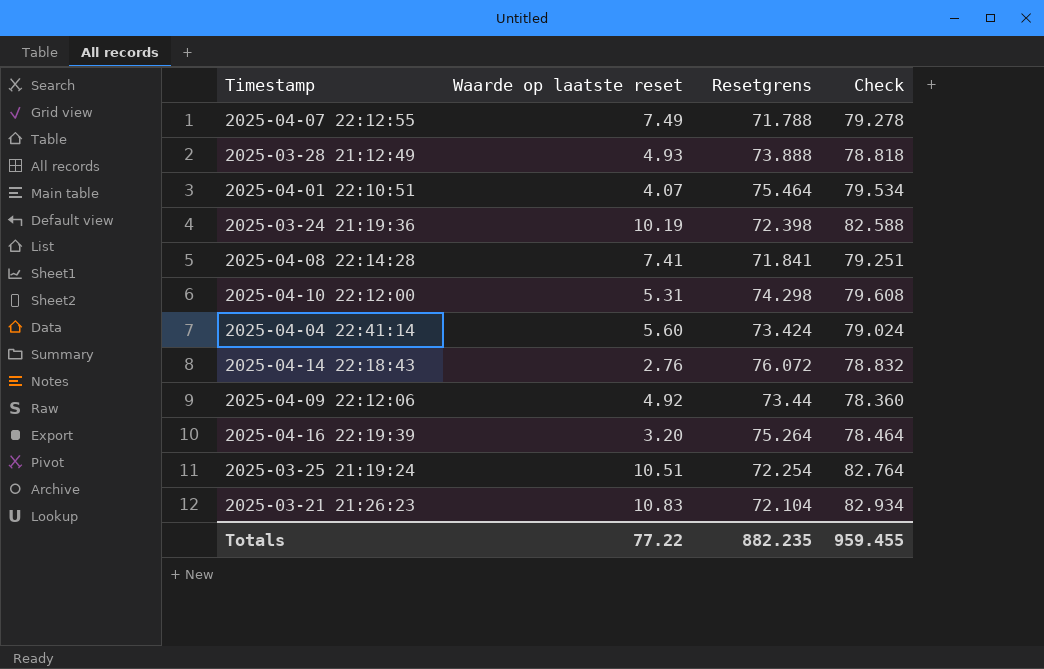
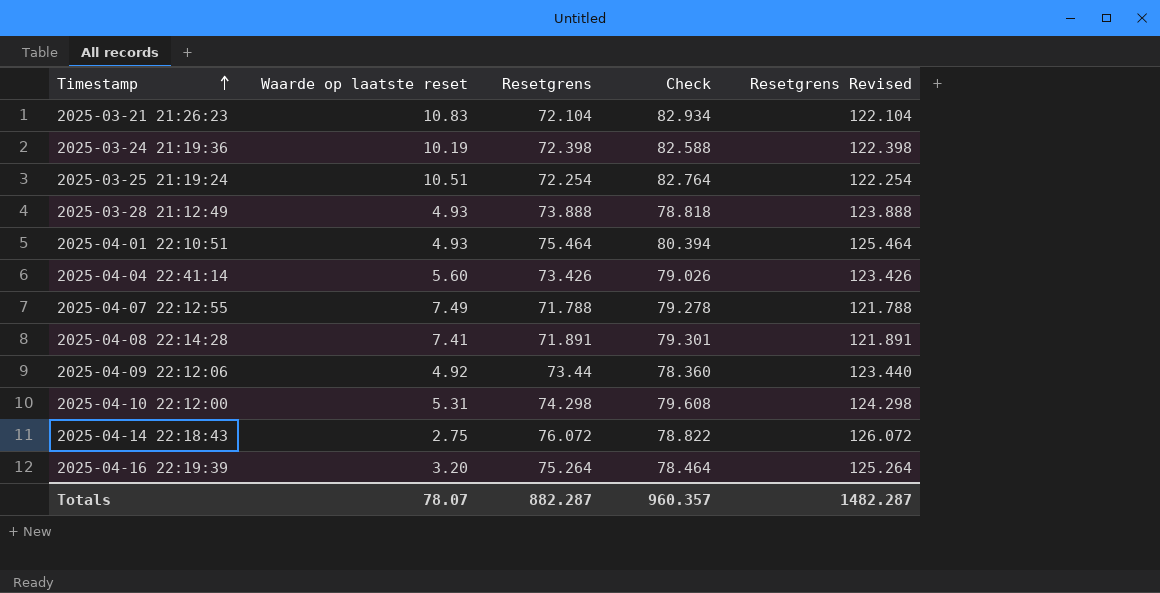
row order: none -> Timestamp ascending
column Resetgrens Revised | formula: none -> [Resetgrens] + 50
2025-04-01 22:10:51 | Waarde op laatste reset: 4.07 -> 4.93
2025-04-01 22:10:51 | Check: 79.534 -> 80.394
2025-04-04 22:41:14 | Resetgrens: 73.424 -> 73.426
2025-04-04 22:41:14 | Check: 79.024 -> 79.026
2025-04-08 22:14:28 | Resetgrens: 71.841 -> 71.891
2025-04-08 22:14:28 | Check: 79.251 -> 79.301
2025-04-14 22:18:43 | Waarde op laatste reset: 2.76 -> 2.75
2025-04-14 22:18:43 | Check: 78.832 -> 78.822
Totals | Waarde op laatste reset: 77.22 -> 78.07
Totals | Resetgrens: 882.235 -> 882.287
Totals | Check: 959.455 -> 960.357

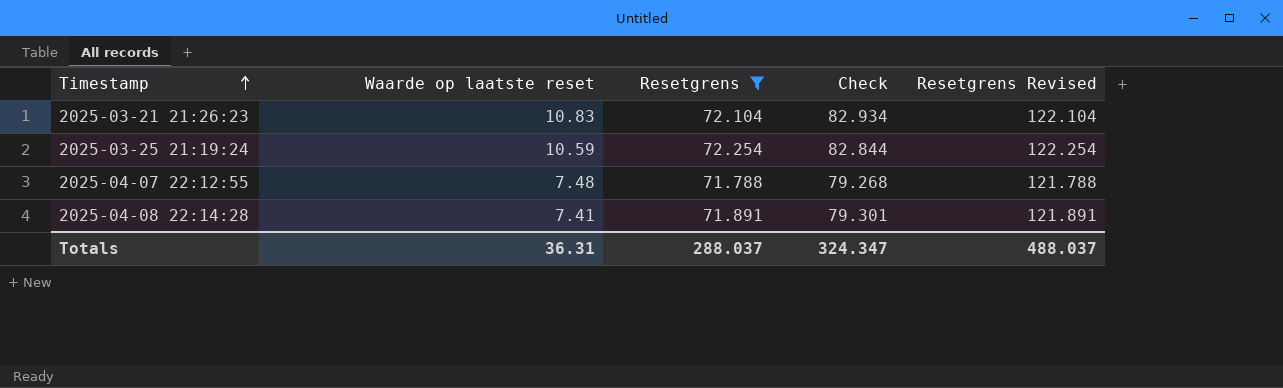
filter: none -> Resetgrens <= 72.254
2025-03-25 21:19:24 | Waarde op laatste reset: 10.51 -> 10.59
2025-03-25 21:19:24 | Check: 82.764 -> 82.844
2025-04-07 22:12:55 | Waarde op laatste reset: 7.49 -> 7.48
2025-04-07 22:12:55 | Check: 79.278 -> 79.268
Totals | Waarde op laatste reset: 78.07 -> 36.31
Totals | Resetgrens: 882.287 -> 288.037
Totals | Check: 960.357 -> 324.347
Totals | Resetgrens Revised: 1482.287 -> 488.037

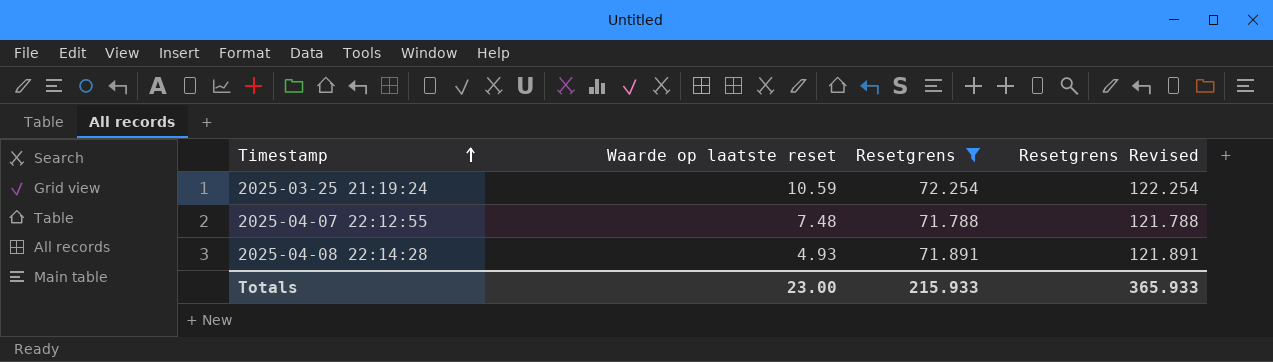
column Check | formula: [Waarde op laatste reset] + [Resetgrens] -> none
row 2025-03-21 21:26:23: 10.83 | 72.104 | 82.934 | 122.104 -> none
2025-04-08 22:14:28 | Waarde op laatste reset: 7.41 -> 4.93
Totals | Waarde op laatste reset: 36.31 -> 23.00
Totals | Resetgrens: 288.037 -> 215.933
Totals | Resetgrens Revised: 488.037 -> 365.933

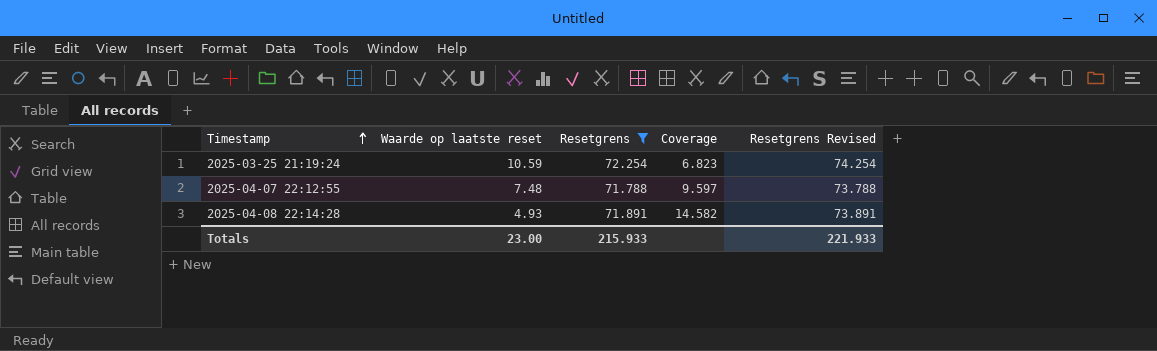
column Coverage | formula: none -> [Resetgrens] / [Waarde op laatste reset]
column Resetgrens Revised | formula: [Resetgrens] + 50 -> [Resetgrens] + 2
Totals | Resetgrens Revised: 365.933 -> 221.933

